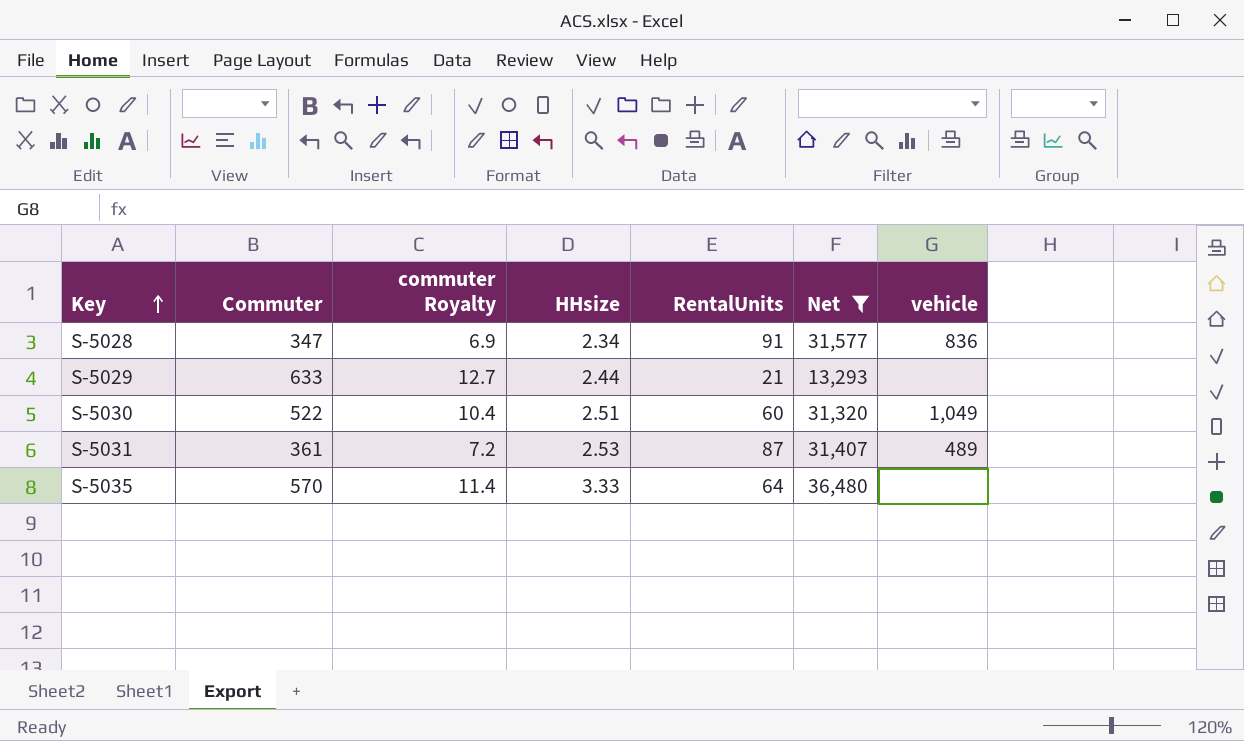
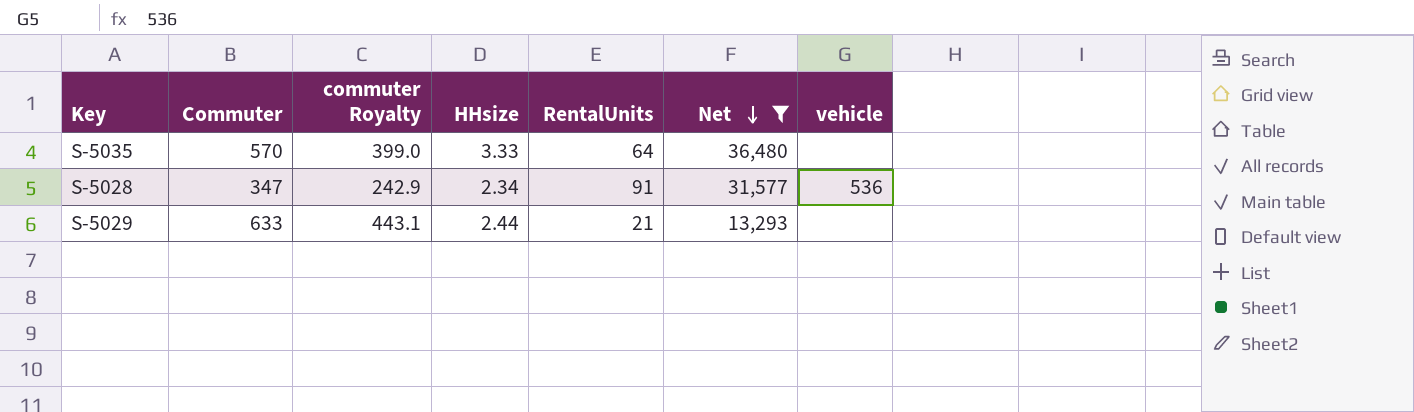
row order: Key ascending -> Net descending
column commuter Royalty | formula: [Commuter] * 0.02 -> [Commuter] * 0.7
row S-5030: 522 | 10.4 | 2.51 | 60 | 31,320 | 1,049 -> none
row S-5031: 361 | 7.2 | 2.53 | 87 | 31,407 | 489 -> none
S-5028 | vehicle: 836 -> 536

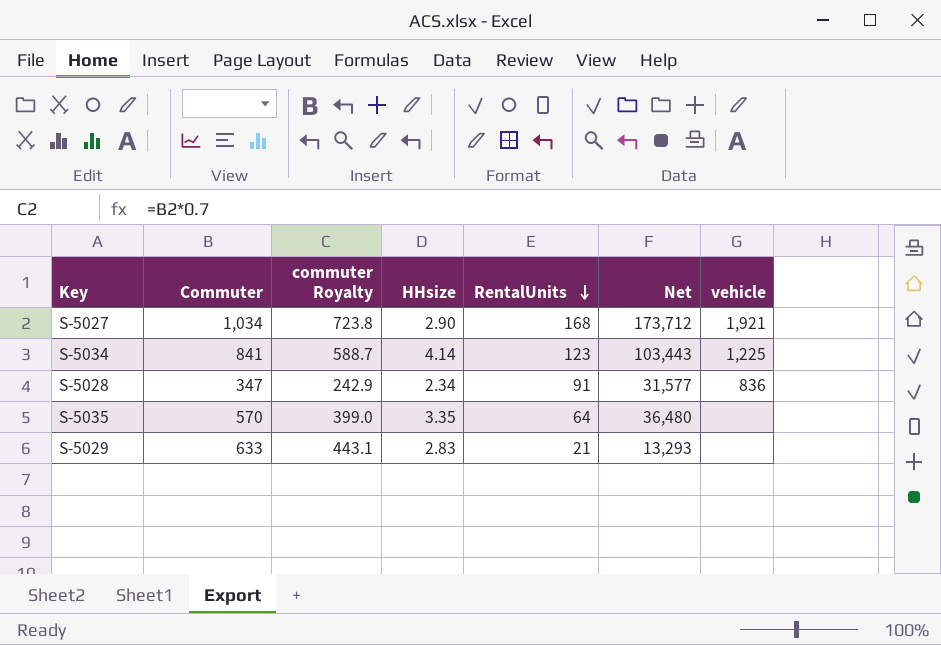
filter: Net <= 36,480 -> none
row order: Net descending -> RentalUnits descending
S-5028 | vehicle: 536 -> 836
S-5035 | HHsize: 3.33 -> 3.35
S-5029 | HHsize: 2.44 -> 2.83

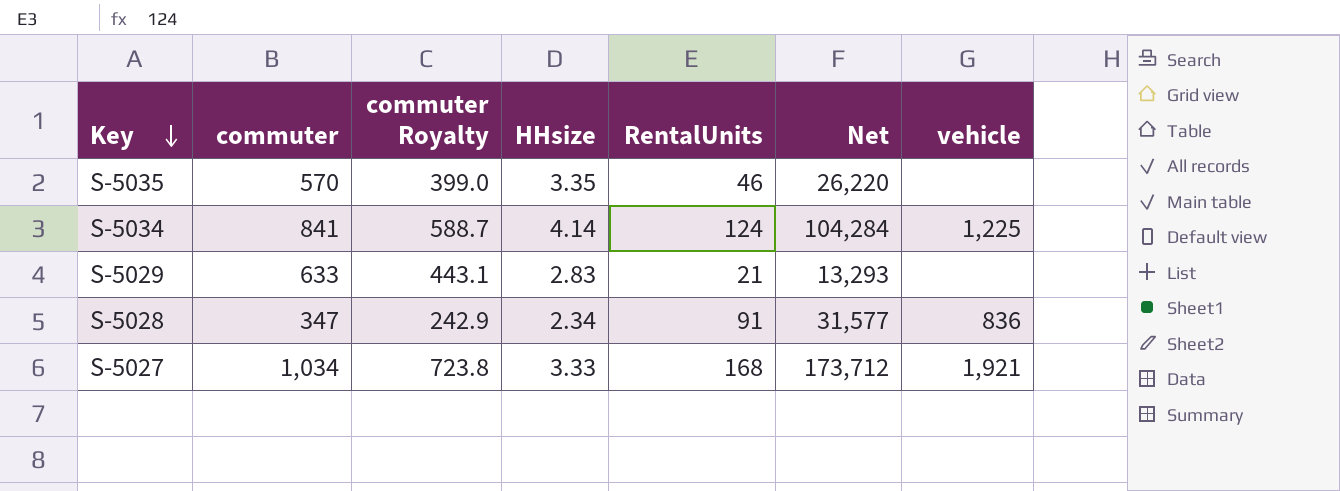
row order: RentalUnits descending -> Key descending
column name: Commuter -> commuter
S-5035 | RentalUnits: 64 -> 46
S-5035 | Net: 36,480 -> 26,220
S-5034 | RentalUnits: 123 -> 124
S-5034 | Net: 103,443 -> 104,284
S-5027 | HHsize: 2.90 -> 3.33

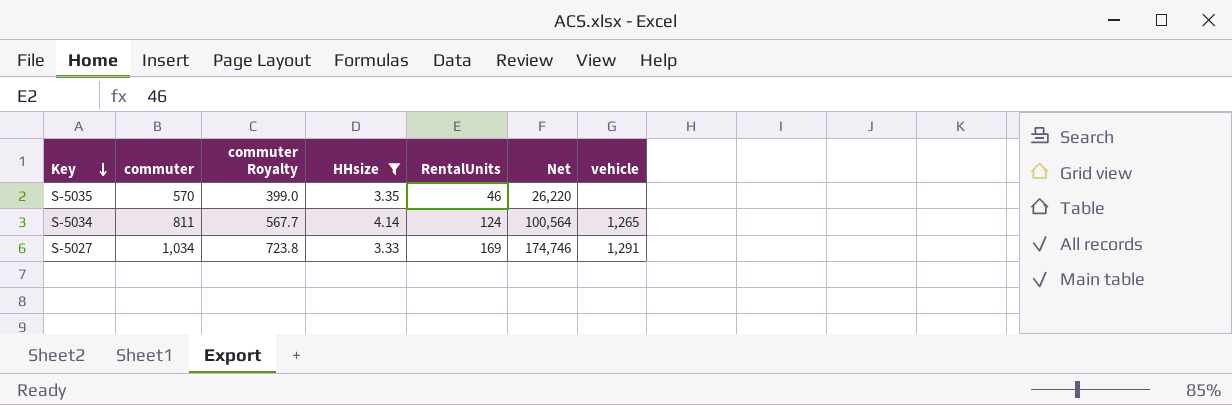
filter: none -> HHsize >= 3.33
S-5034 | commuter: 841 -> 811
S-5034 | commuter Royalty: 588.7 -> 567.7
S-5034 | Net: 104,284 -> 100,564
S-5034 | vehicle: 1,225 -> 1,265
S-5027 | RentalUnits: 168 -> 169
S-5027 | Net: 173,712 -> 174,746
S-5027 | vehicle: 1,921 -> 1,291

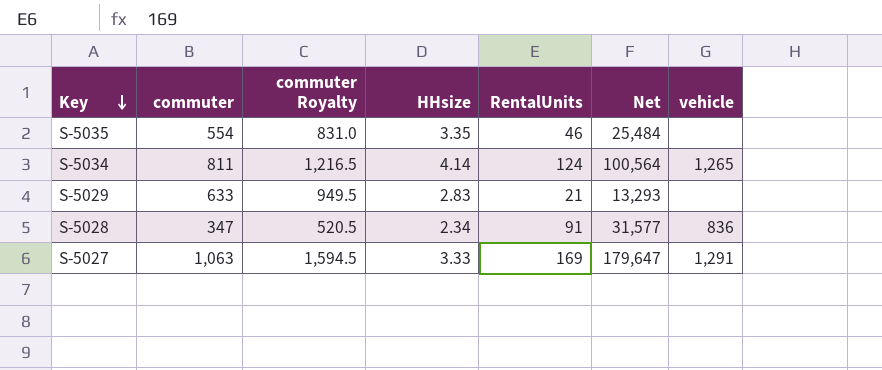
filter: HHsize >= 3.33 -> none
column commuter Royalty | formula: [commuter] * 0.7 -> [commuter] * 1.5
S-5035 | commuter: 570 -> 554
S-5035 | Net: 26,220 -> 25,484
S-5027 | commuter: 1,034 -> 1,063
S-5027 | Net: 174,746 -> 179,647

